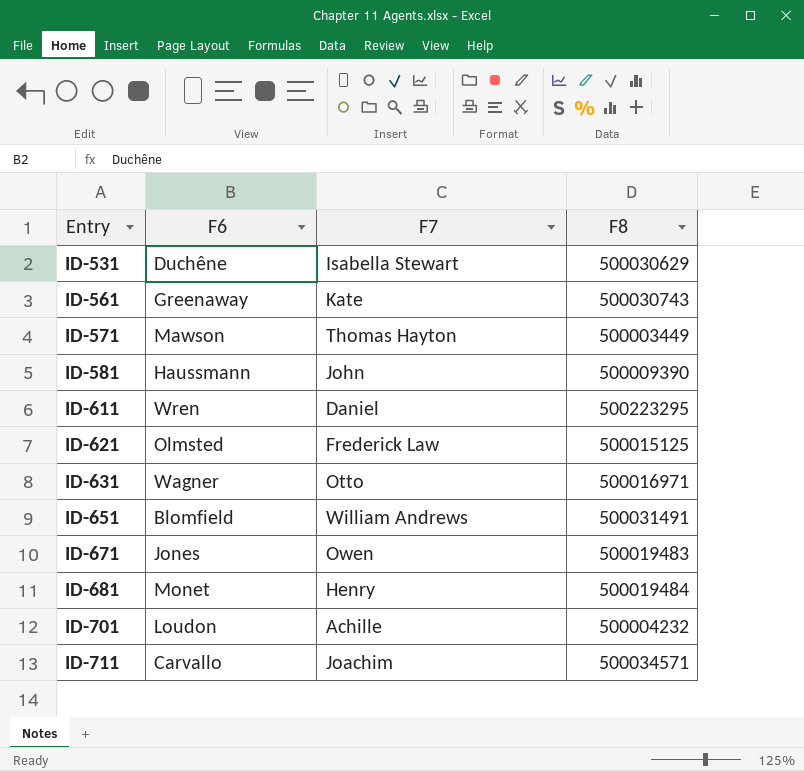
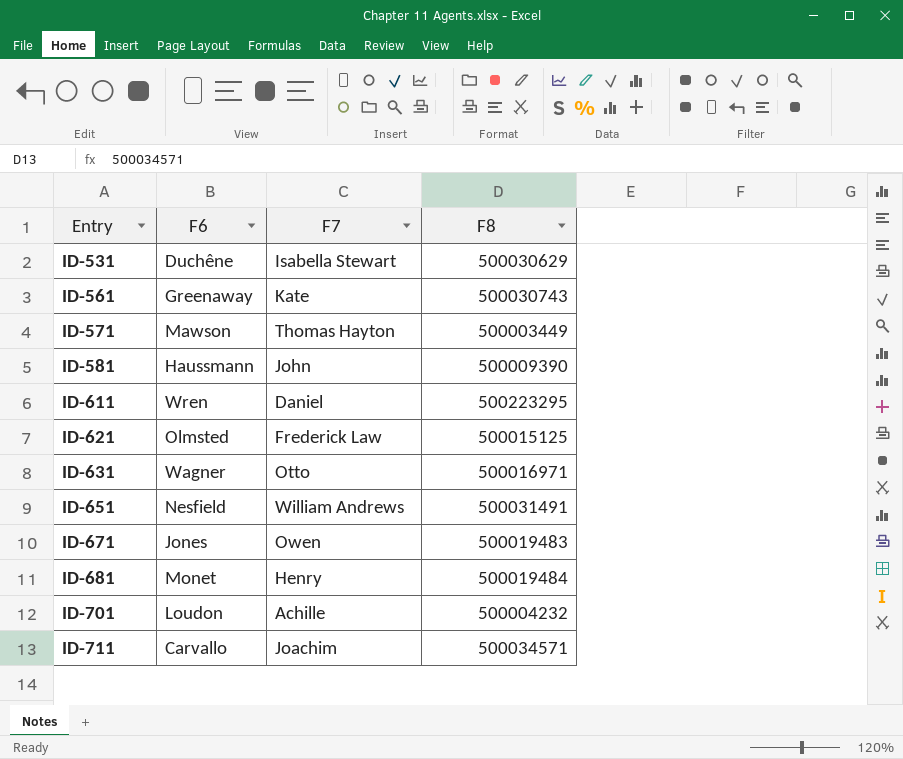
ID-651 | F6: Blomfield -> Nesfield

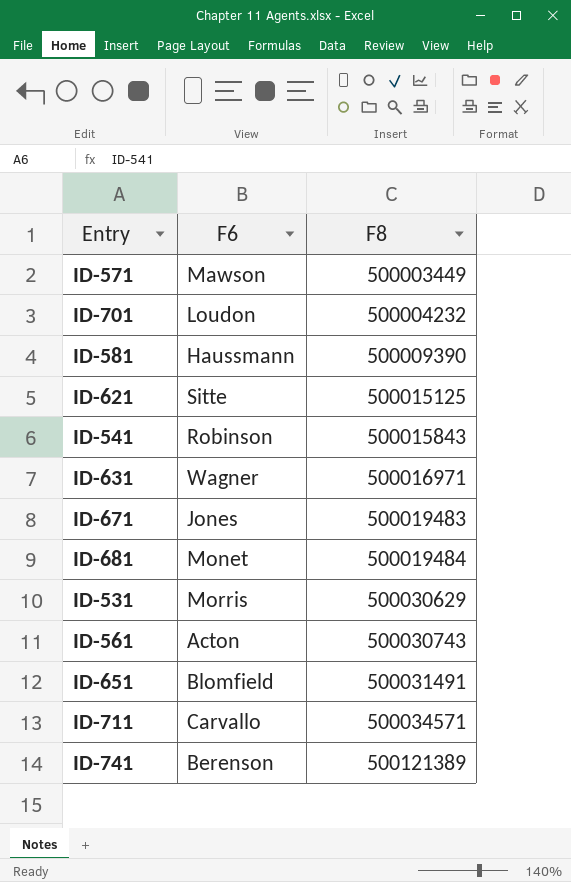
row order: Entry ascending -> F8 ascending
column F7 | position: 3 -> none
row ID-611: Wren | Daniel | 500223295 -> none
ID-621 | F6: Olmsted -> Sitte
row ID-541: none -> Robinson | 500015843
ID-531 | F6: Duchêne -> Morris
ID-561 | F6: Greenaway -> Acton
ID-651 | F6: Nesfield -> Blomfield
row ID-741: none -> Berenson | 500121389

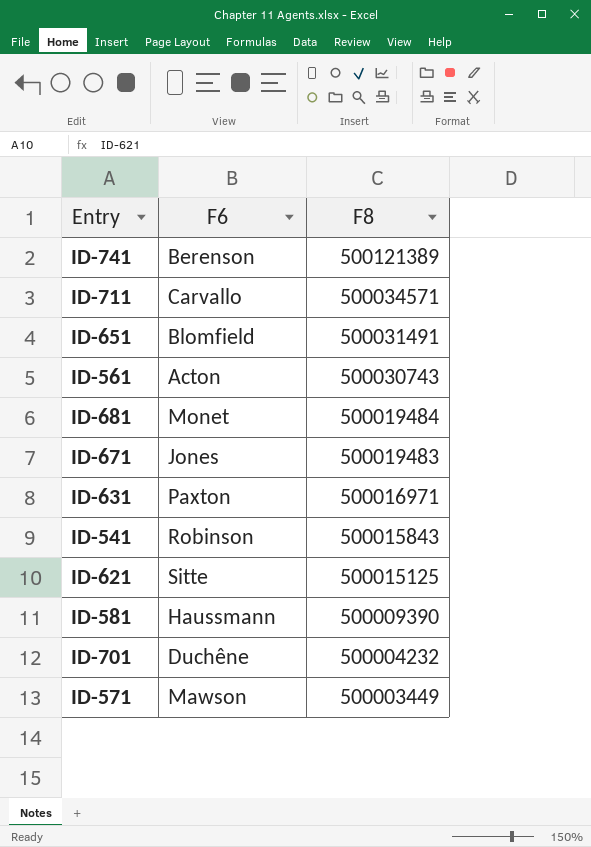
row order: F8 ascending -> F8 descending
row ID-531: Morris | 500030629 -> none
ID-631 | F6: Wagner -> Paxton
ID-701 | F6: Loudon -> Duchêne

